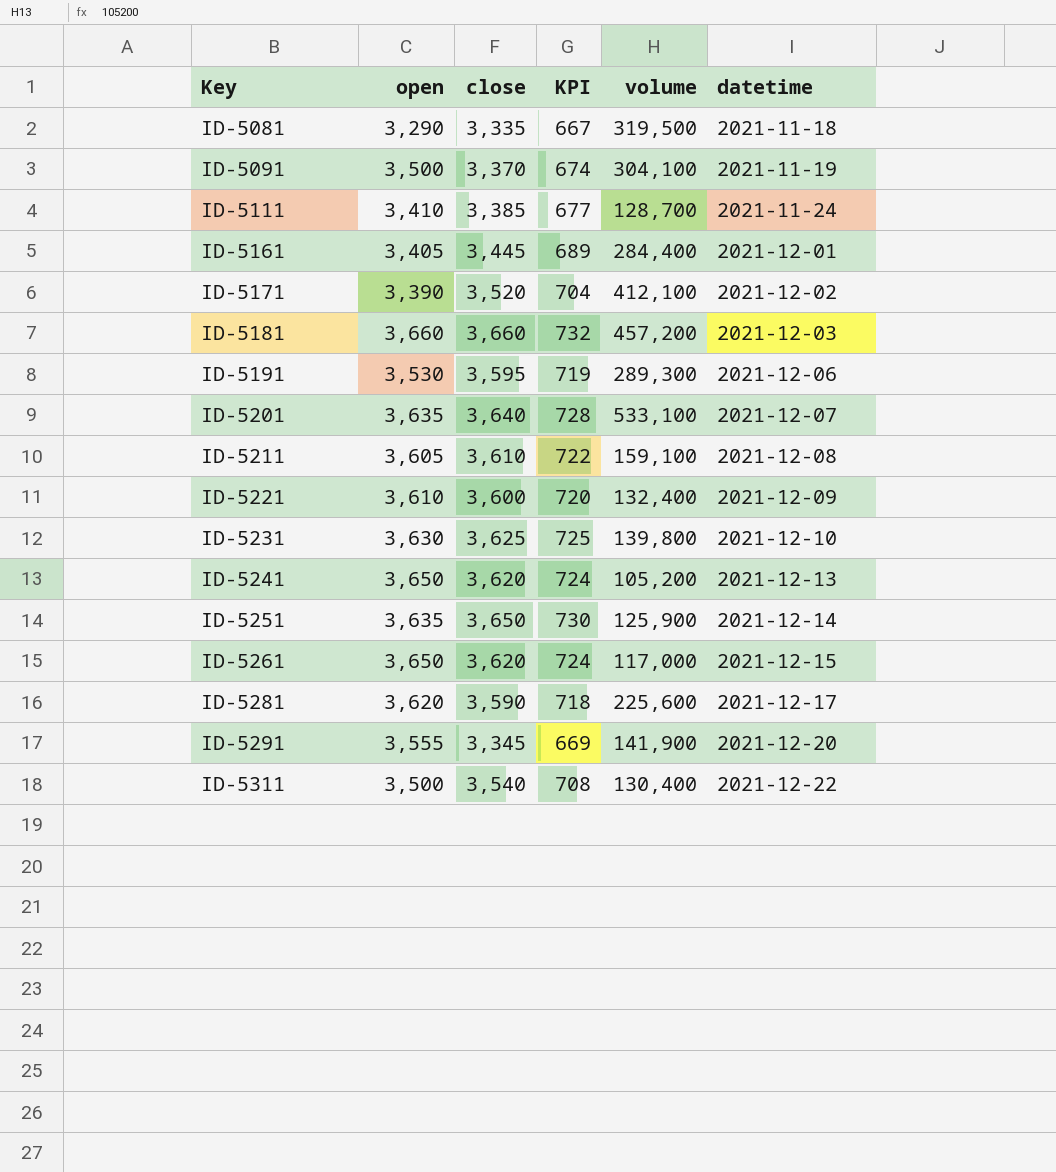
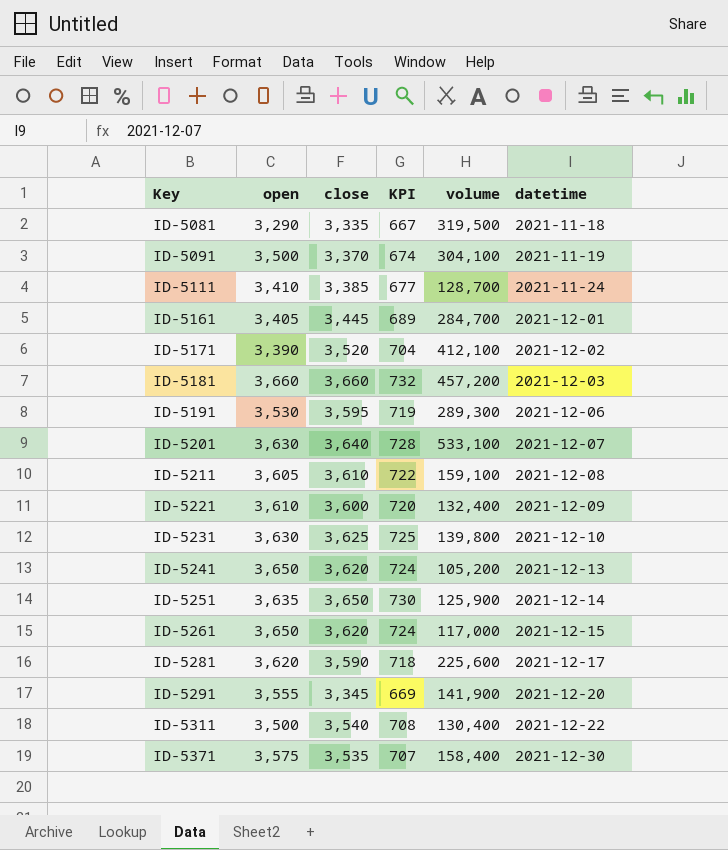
ID-5161 | volume: 284,400 -> 284,700
ID-5201 | open: 3,635 -> 3,630
row ID-5371: none -> 3,575 | 3,535 | 707 | 158,400 | 2021-12-30

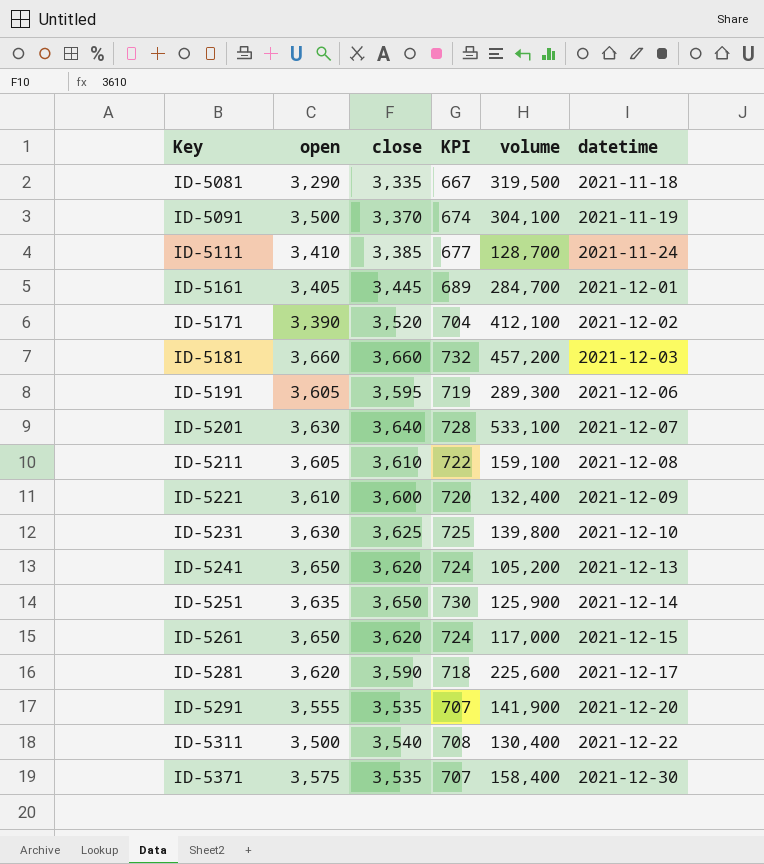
ID-5191 | open: 3,530 -> 3,605
ID-5291 | close: 3,345 -> 3,535
ID-5291 | KPI: 669 -> 707

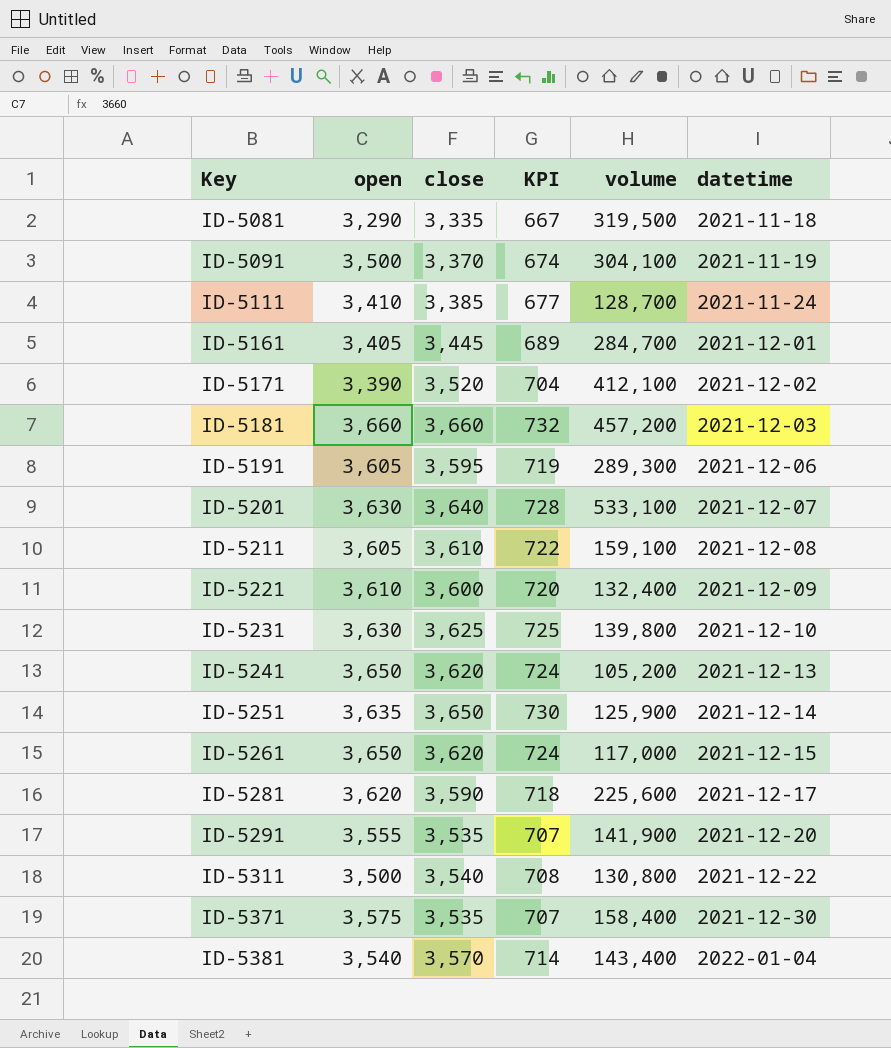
ID-5311 | volume: 130,400 -> 130,800
row ID-5381: none -> 3,540 | 3,570 | 714 | 143,400 | 2022-01-04

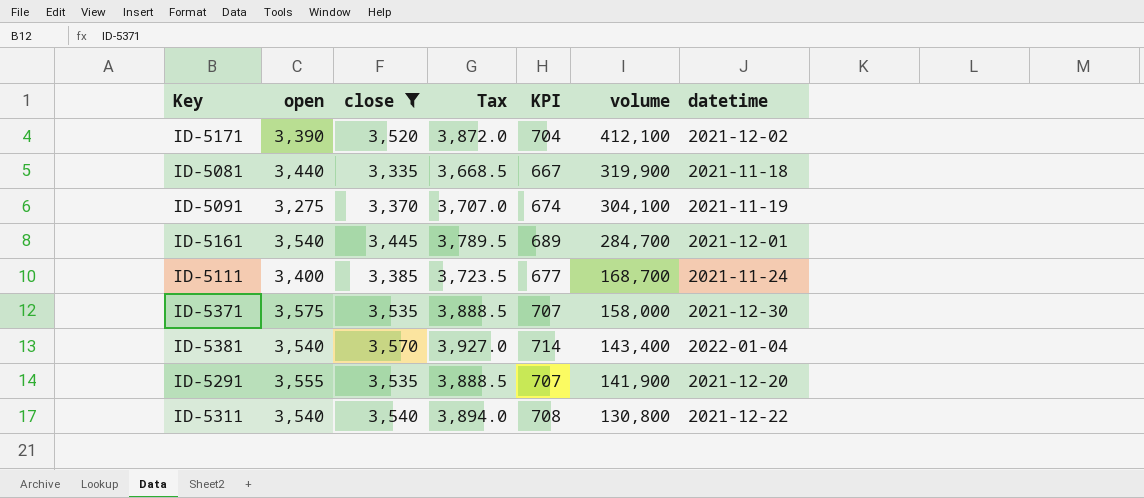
filter: none -> close <= 3,570
row order: Key ascending -> volume descending
column Tax | formula: none -> [close] * 1.1
ID-5081 | open: 3,290 -> 3,440
ID-5081 | volume: 319,500 -> 319,900
ID-5091 | open: 3,500 -> 3,275
ID-5161 | open: 3,405 -> 3,540
ID-5111 | open: 3,410 -> 3,400
ID-5111 | volume: 128,700 -> 168,700
ID-5371 | volume: 158,400 -> 158,000
ID-5311 | open: 3,500 -> 3,540

